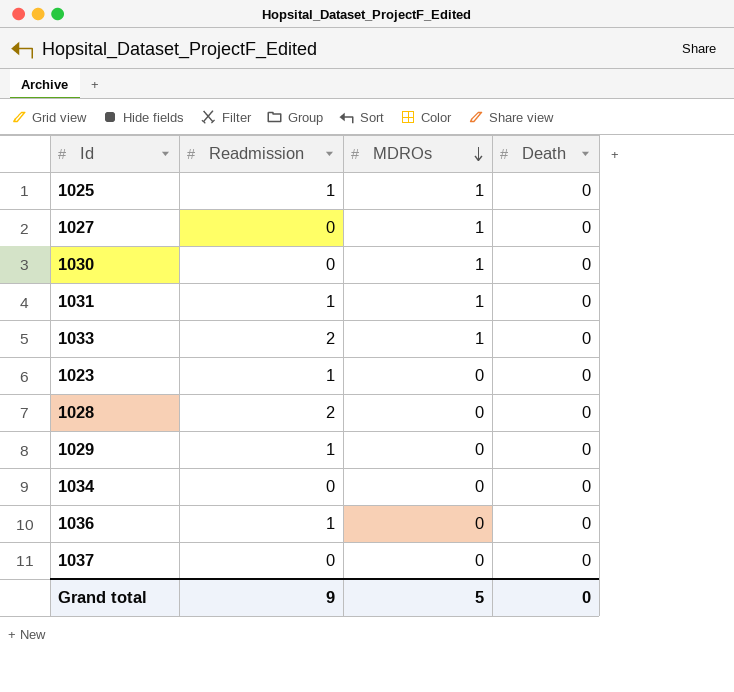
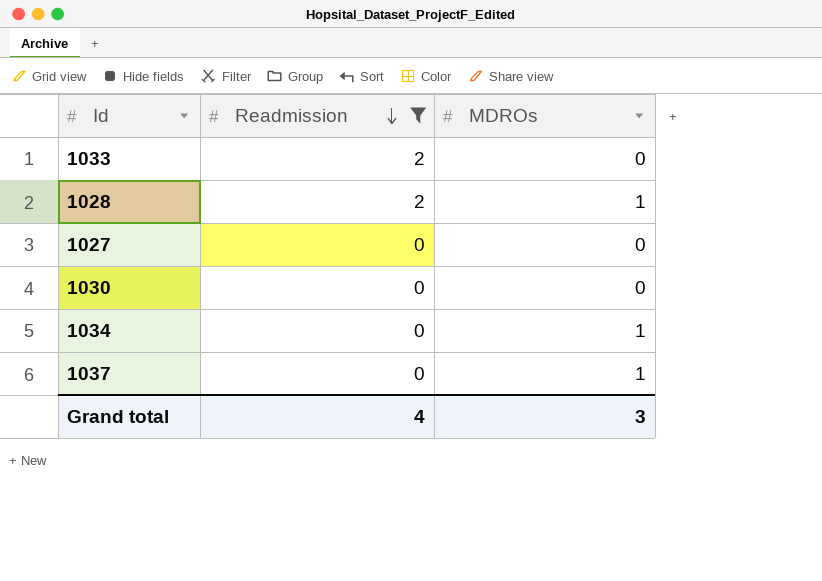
filter: none -> Readmission != 1
row order: MDROs descending -> Readmission descending
column Death | position: 4 -> none
1033 | MDROs: 1 -> 0
1028 | MDROs: 0 -> 1
1027 | MDROs: 1 -> 0
1030 | MDROs: 1 -> 0
1034 | MDROs: 0 -> 1
1037 | MDROs: 0 -> 1
Grand total | Readmission: 9 -> 4
Grand total | MDROs: 5 -> 3

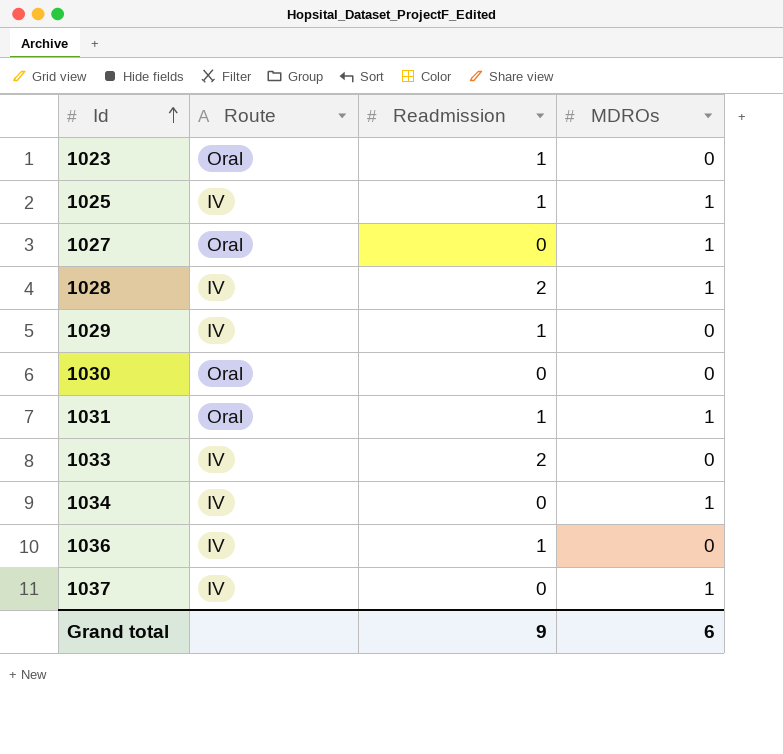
filter: Readmission != 1 -> none
row order: Readmission descending -> Id ascending
column Route | position: none -> 2
1027 | MDROs: 0 -> 1
Grand total | Readmission: 4 -> 9
Grand total | MDROs: 3 -> 6

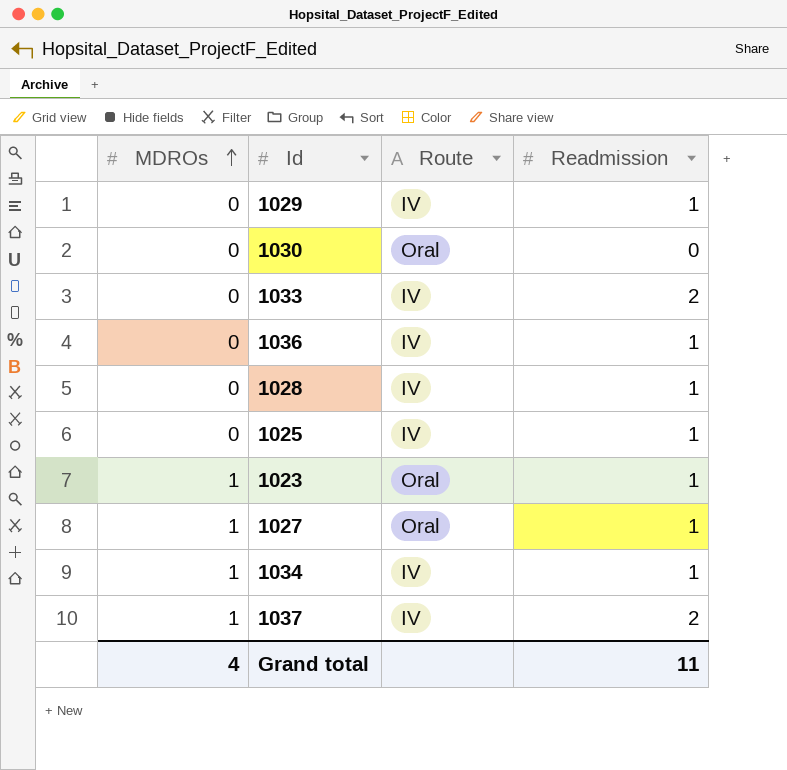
row order: Id ascending -> MDROs ascending
column MDROs | position: 4 -> 1
row 1031: Oral | 1 | 1 -> none
1028 | MDROs: 1 -> 0
1028 | Readmission: 2 -> 1
1025 | MDROs: 1 -> 0
1023 | MDROs: 0 -> 1
1027 | Readmission: 0 -> 1
1034 | Readmission: 0 -> 1
1037 | Readmission: 0 -> 2
Grand total | MDROs: 6 -> 4
Grand total | Readmission: 9 -> 11

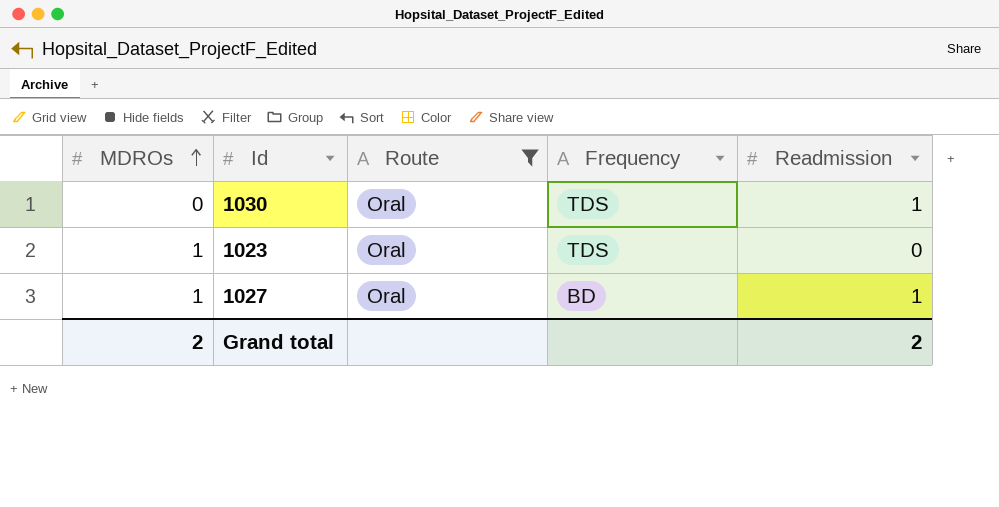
filter: none -> Route = Oral
column Frequency | position: none -> 4
1030 | Readmission: 0 -> 1
1023 | Readmission: 1 -> 0
Grand total | MDROs: 4 -> 2
Grand total | Readmission: 11 -> 2

